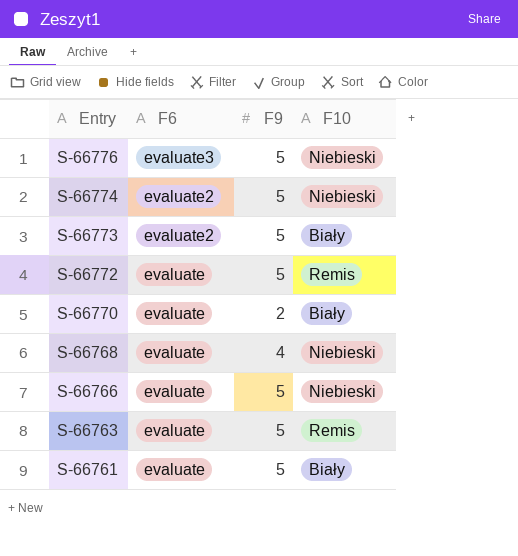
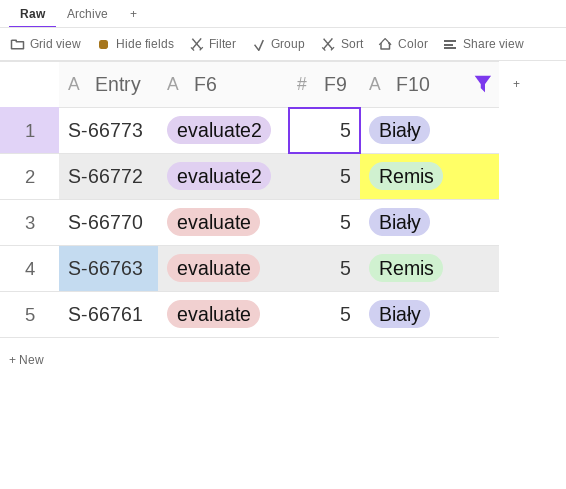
filter: none -> F10 != Niebieski
S-66772 | F6: evaluate -> evaluate2
S-66770 | F9: 2 -> 5

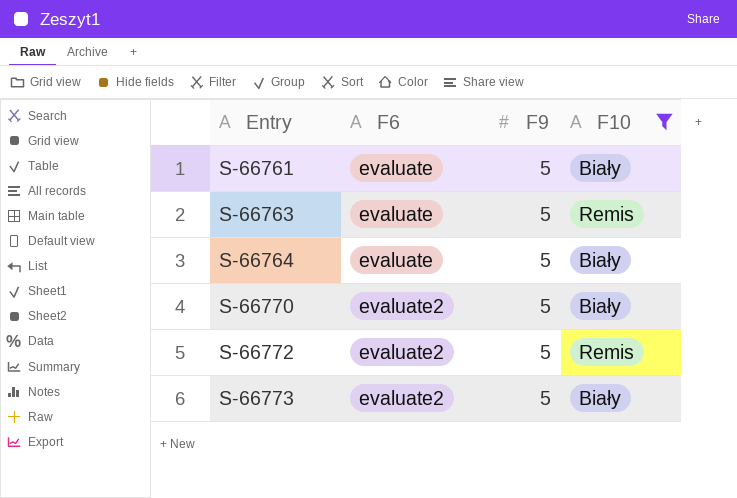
row order: Entry descending -> Entry ascending
row S-66764: none -> evaluate | 5 | Biały
S-66770 | F6: evaluate -> evaluate2

